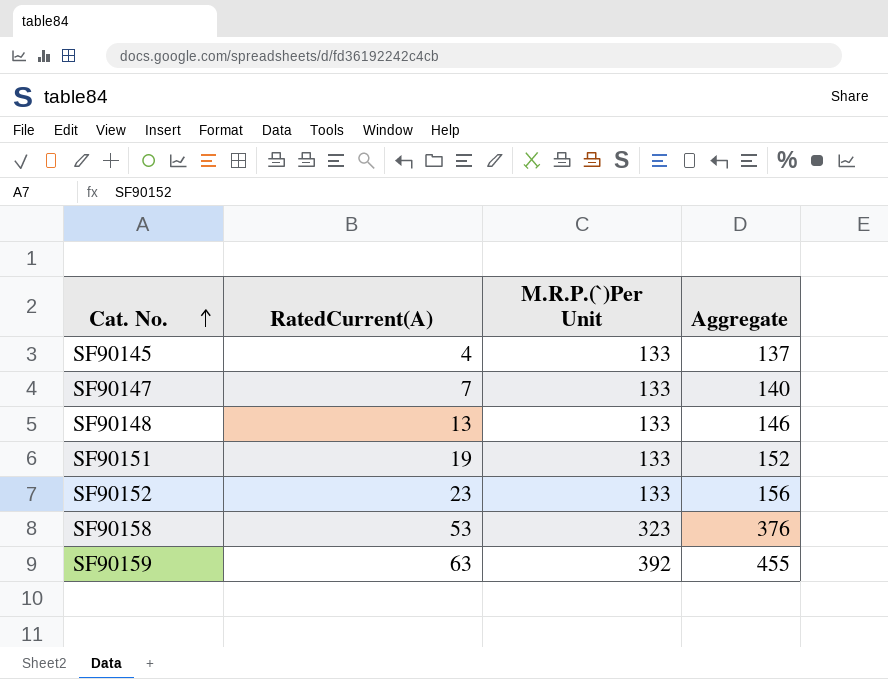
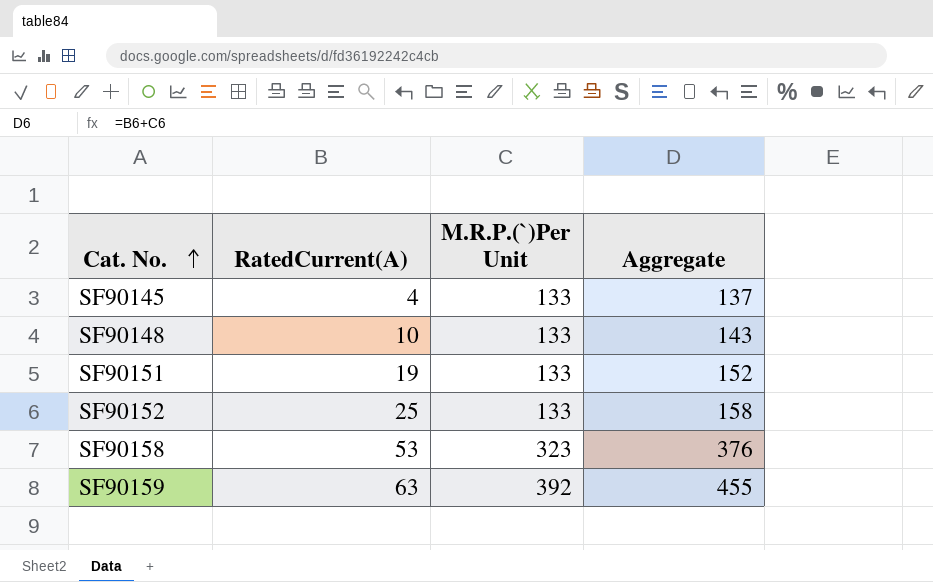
row SF90147: 7 | 133 | 140 -> none
SF90148 | RatedCurrent(A): 13 -> 10
SF90148 | Aggregate: 146 -> 143
SF90152 | RatedCurrent(A): 23 -> 25
SF90152 | Aggregate: 156 -> 158

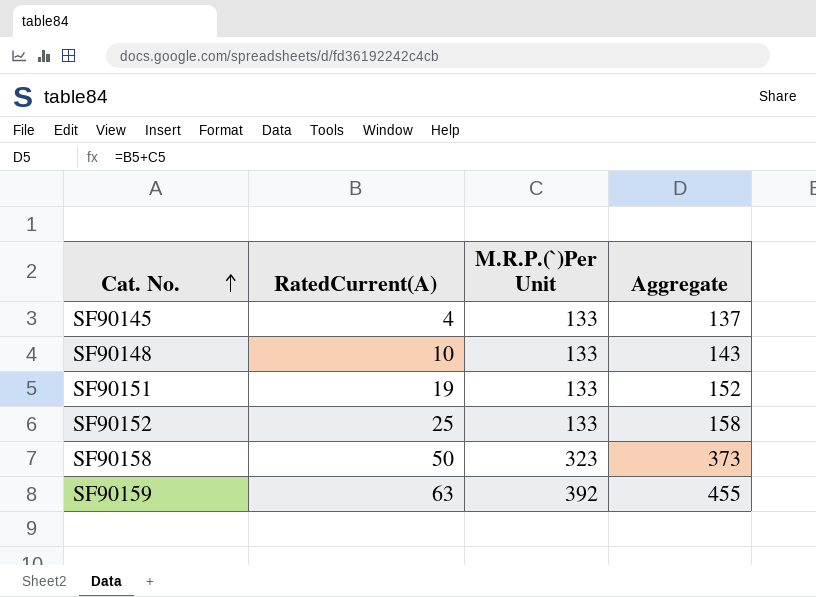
SF90158 | RatedCurrent(A): 53 -> 50
SF90158 | Aggregate: 376 -> 373

